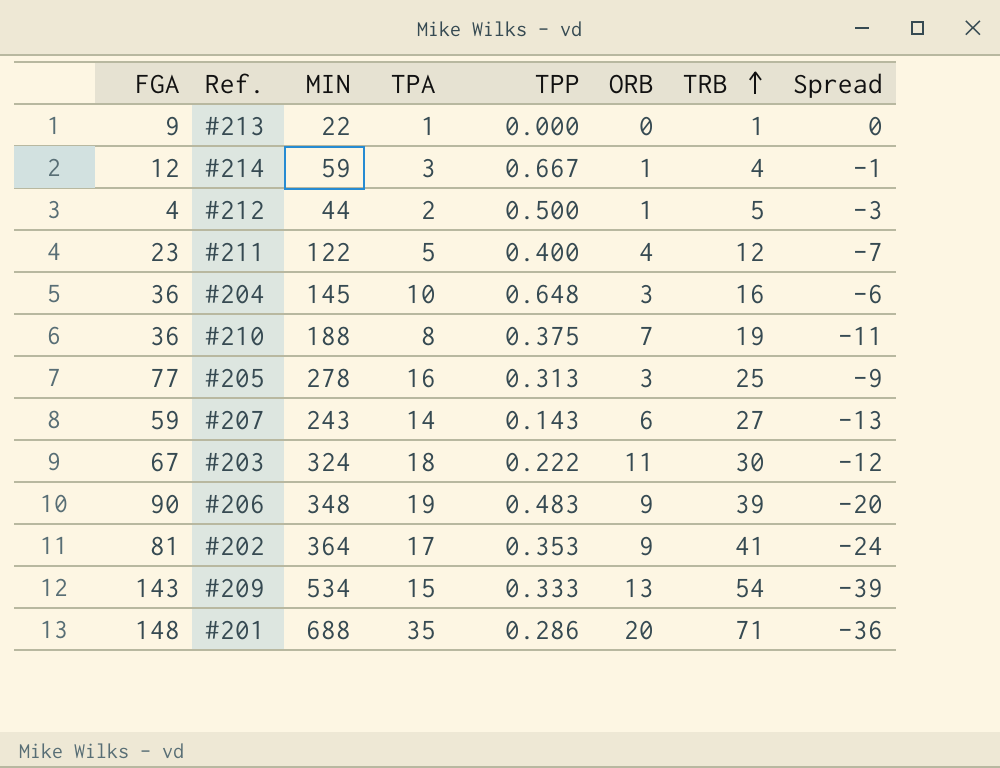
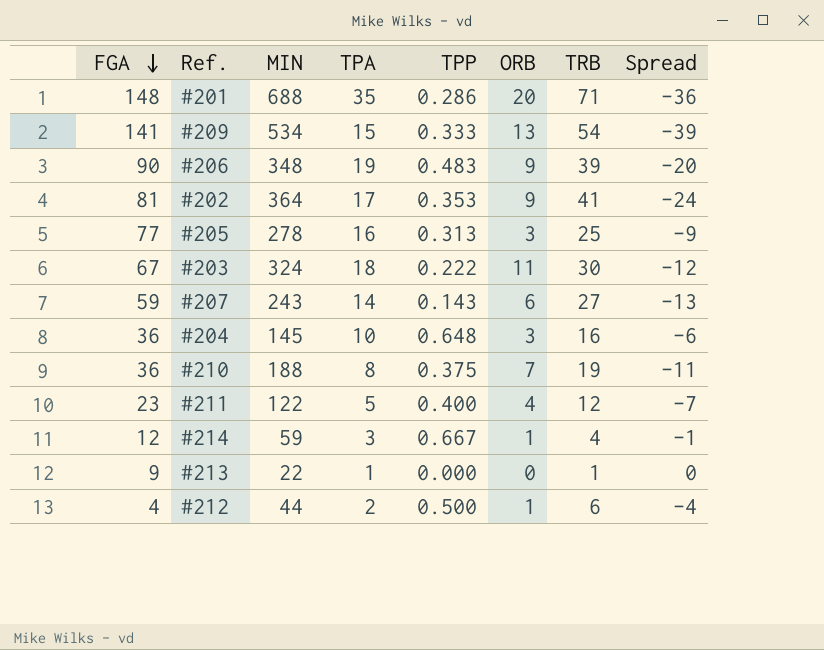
row order: TRB ascending -> FGA descending
#209 | FGA: 143 -> 141
#212 | TRB: 5 -> 6
#212 | Spread: -3 -> -4

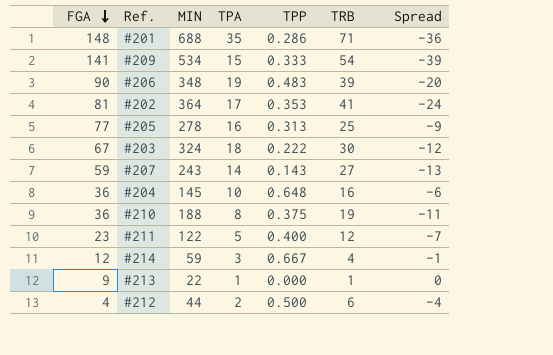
column ORB | position: 6 -> none

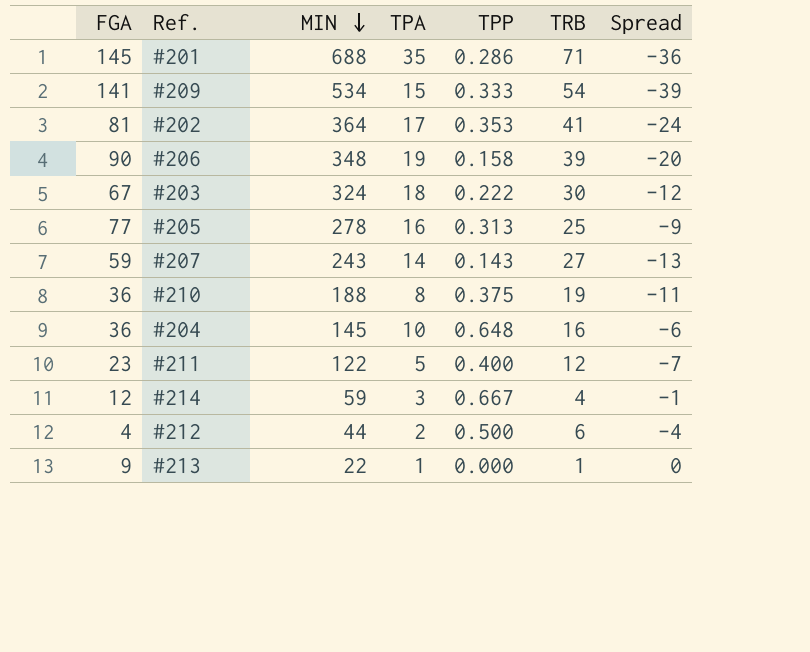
row order: FGA descending -> MIN descending
#201 | FGA: 148 -> 145
#206 | TPP: 0.483 -> 0.158

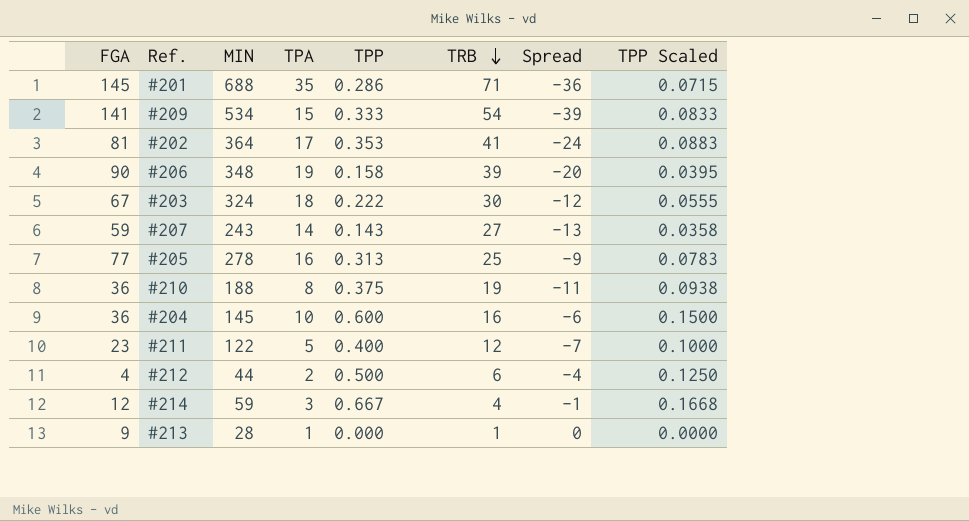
row order: MIN descending -> TRB descending
column TPP Scaled | formula: none -> [TPP] * 0.25
#204 | TPP: 0.648 -> 0.600
#213 | MIN: 22 -> 28

